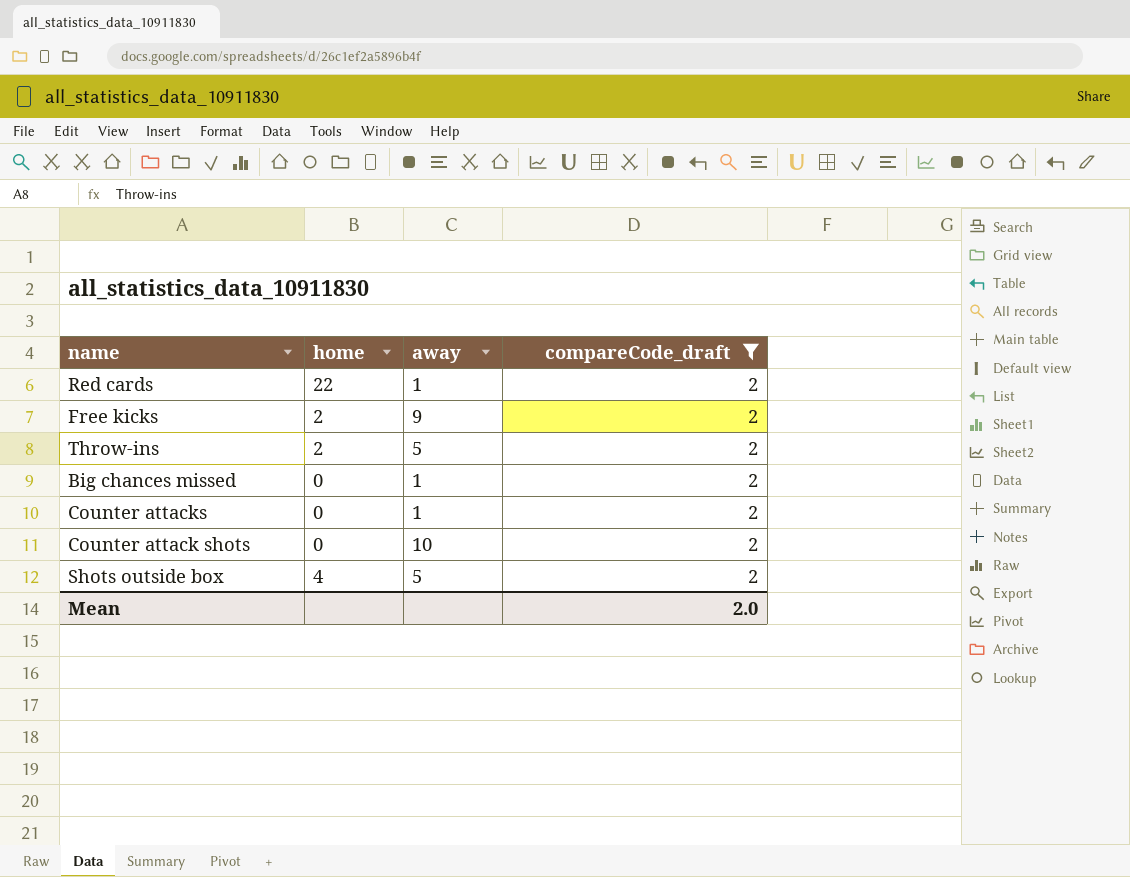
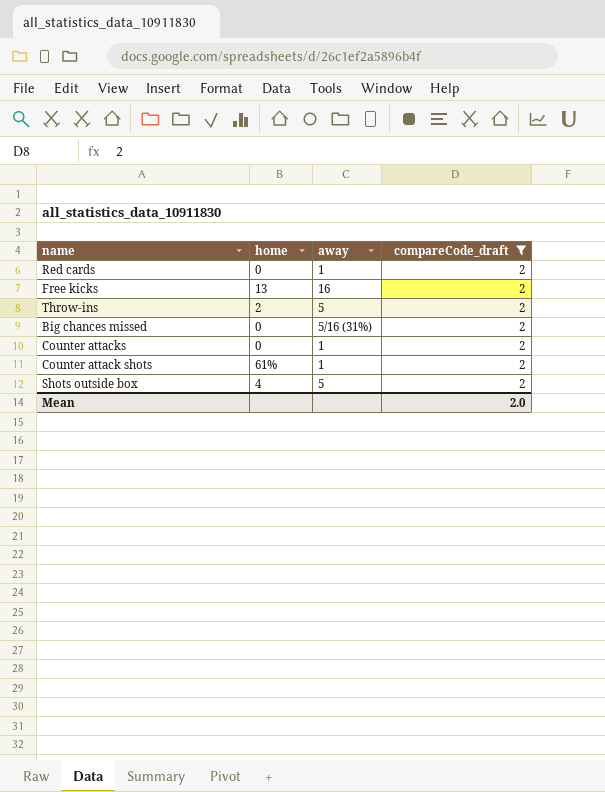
Red cards | home: 22 -> 0
Free kicks | home: 2 -> 13
Free kicks | away: 9 -> 16
Big chances missed | away: 1 -> 5/16 (31%)
Counter attack shots | home: 0 -> 61%
Counter attack shots | away: 10 -> 1

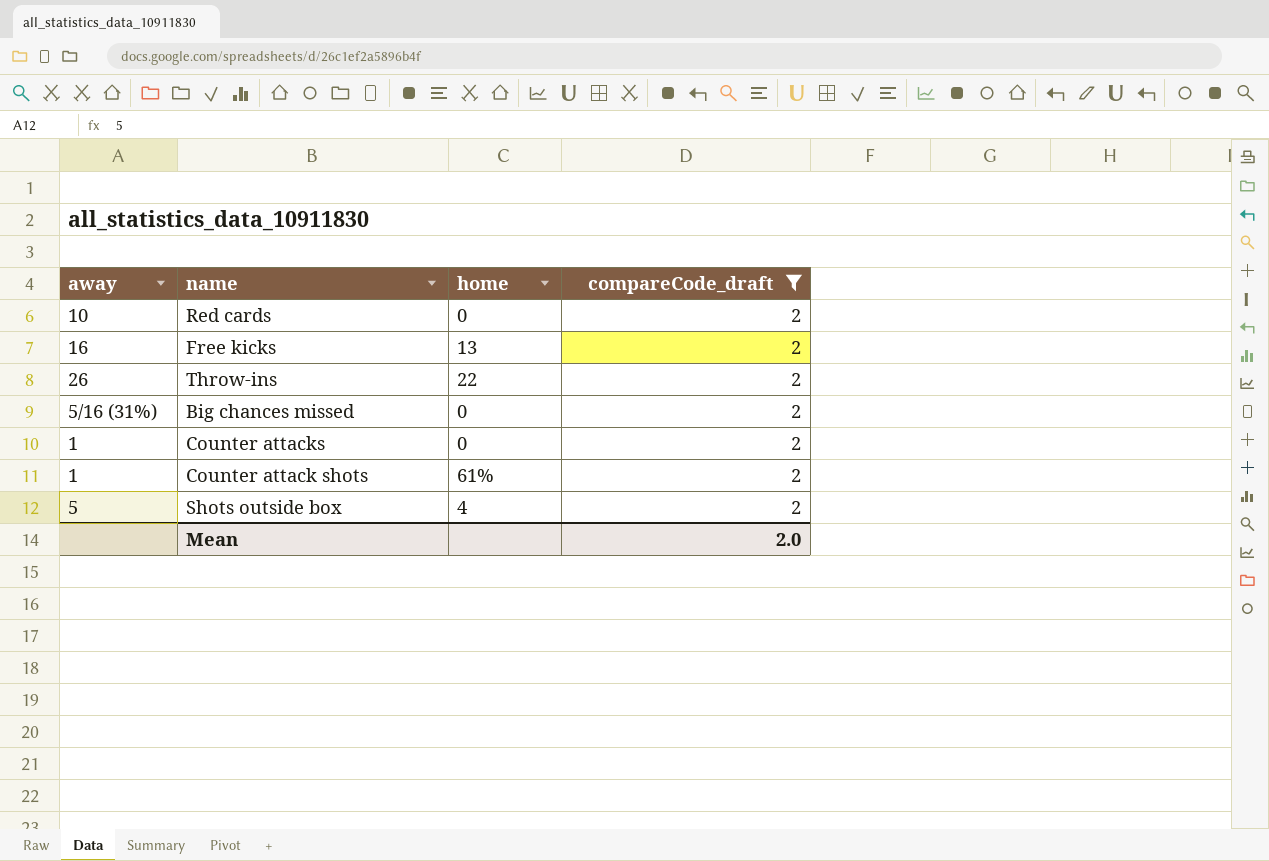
column away | position: 3 -> 1
Red cards | away: 1 -> 10
Throw-ins | away: 5 -> 26
Throw-ins | home: 2 -> 22

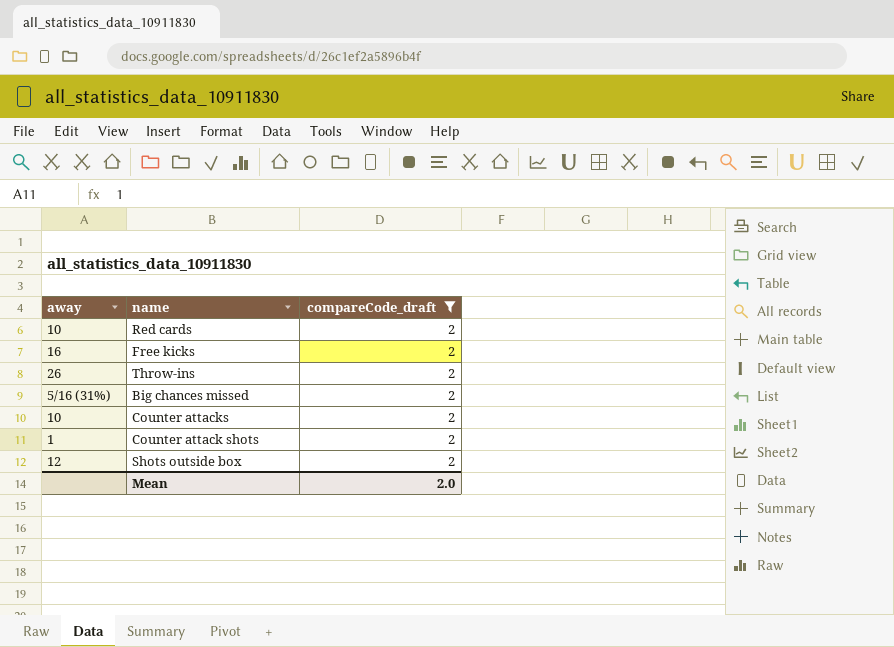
column home | position: 3 -> none
Counter attacks | away: 1 -> 10
Shots outside box | away: 5 -> 12

